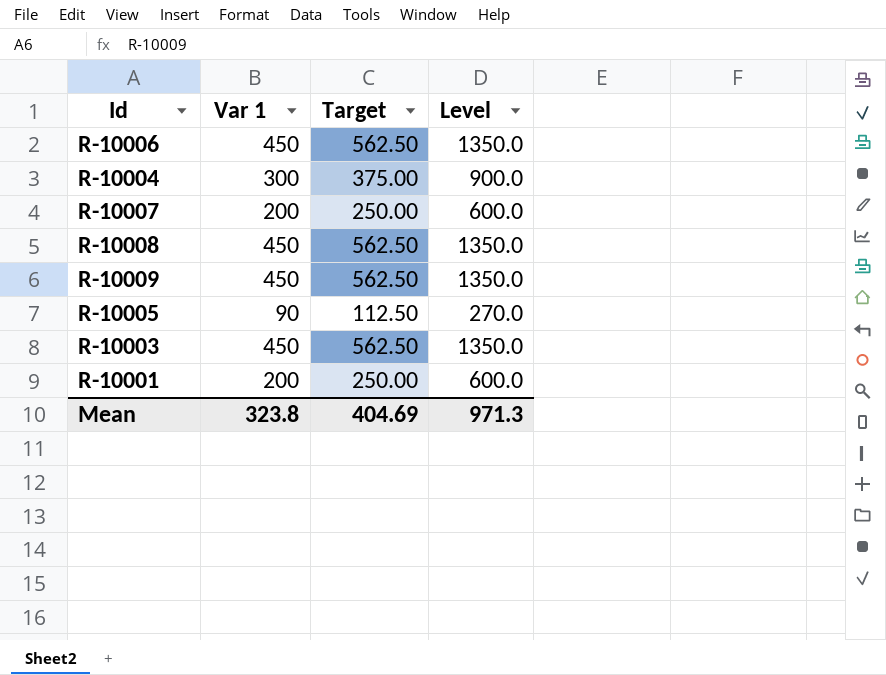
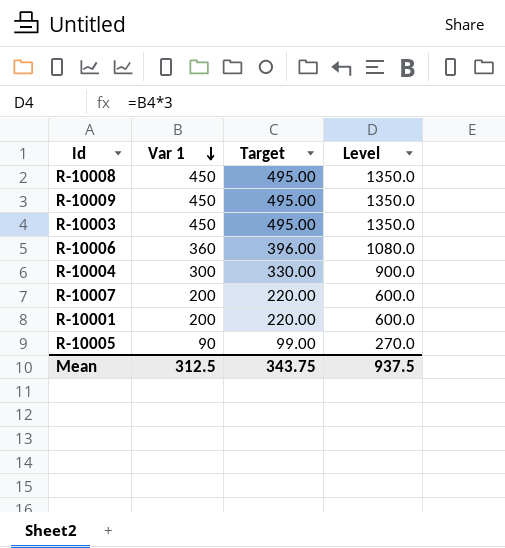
row order: none -> Var 1 descending
column Target | formula: [Var 1] * 1.25 -> [Var 1] * 1.1
R-10006 | Var 1: 450 -> 360
R-10006 | Level: 1350.0 -> 1080.0
Mean | Var 1: 323.8 -> 312.5
Mean | Target: 404.69 -> 343.75
Mean | Level: 971.3 -> 937.5

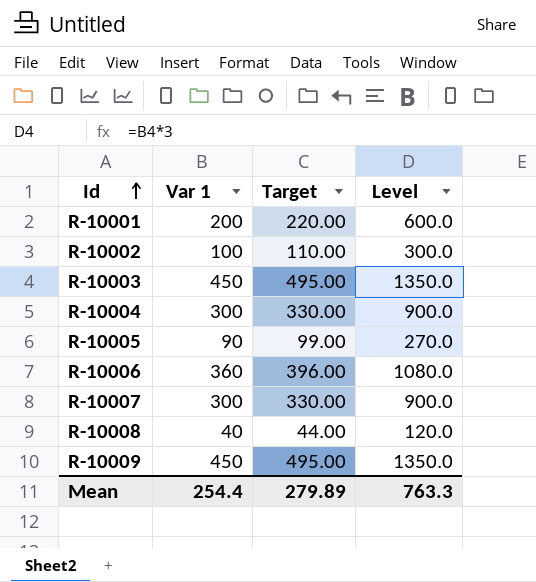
row order: Var 1 descending -> Id ascending
row R-10002: none -> 100 | 110.00 | 300.0
R-10007 | Var 1: 200 -> 300
R-10007 | Target: 220.00 -> 330.00
R-10007 | Level: 600.0 -> 900.0
R-10008 | Var 1: 450 -> 40
R-10008 | Target: 495.00 -> 44.00
R-10008 | Level: 1350.0 -> 120.0
Mean | Var 1: 312.5 -> 254.4
Mean | Target: 343.75 -> 279.89
Mean | Level: 937.5 -> 763.3

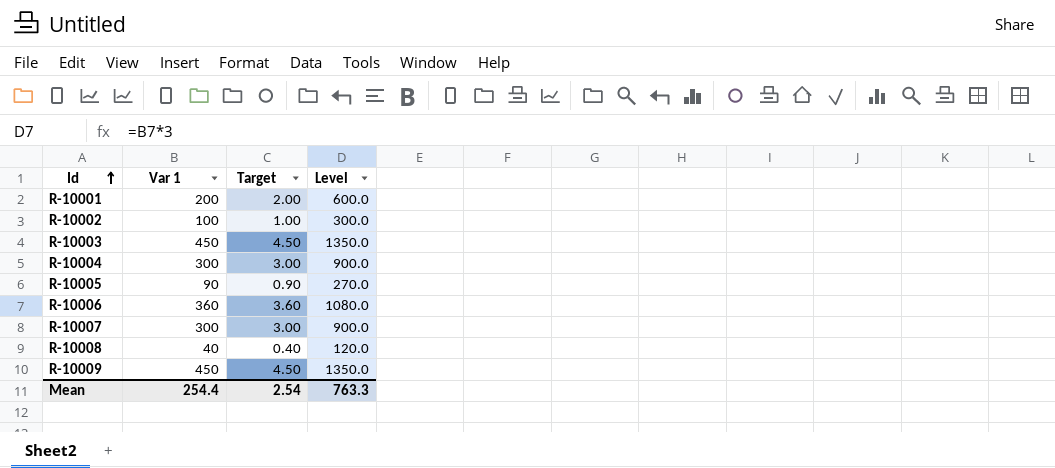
column Target | formula: [Var 1] * 1.1 -> [Var 1] * 0.01
Mean | Target: 279.89 -> 2.54

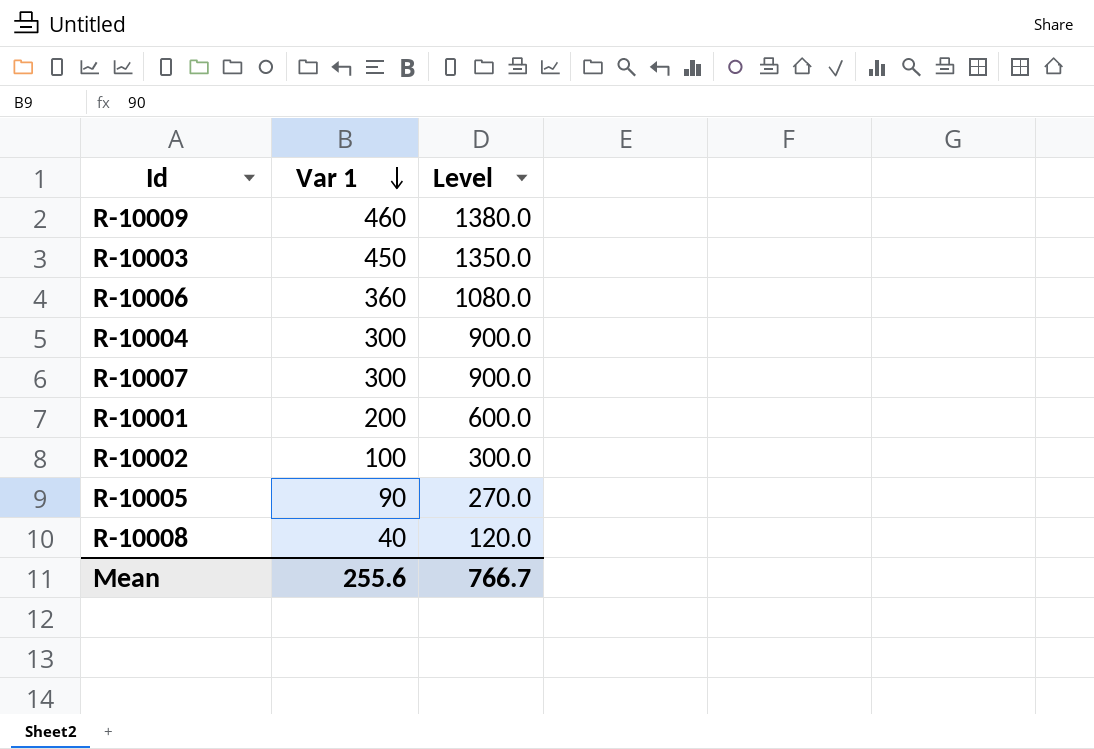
row order: Id ascending -> Var 1 descending
column Target | formula: [Var 1] * 0.01 -> none
R-10009 | Var 1: 450 -> 460
R-10009 | Level: 1350.0 -> 1380.0
Mean | Var 1: 254.4 -> 255.6
Mean | Level: 763.3 -> 766.7

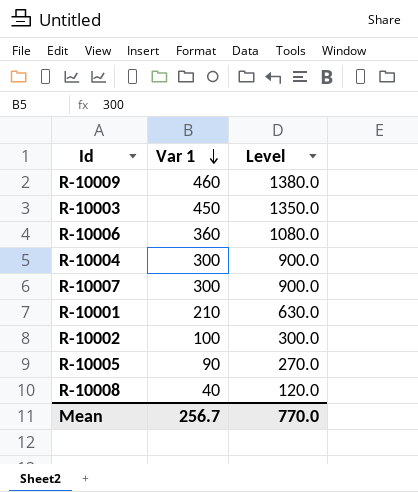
R-10001 | Var 1: 200 -> 210
R-10001 | Level: 600.0 -> 630.0
Mean | Var 1: 255.6 -> 256.7
Mean | Level: 766.7 -> 770.0

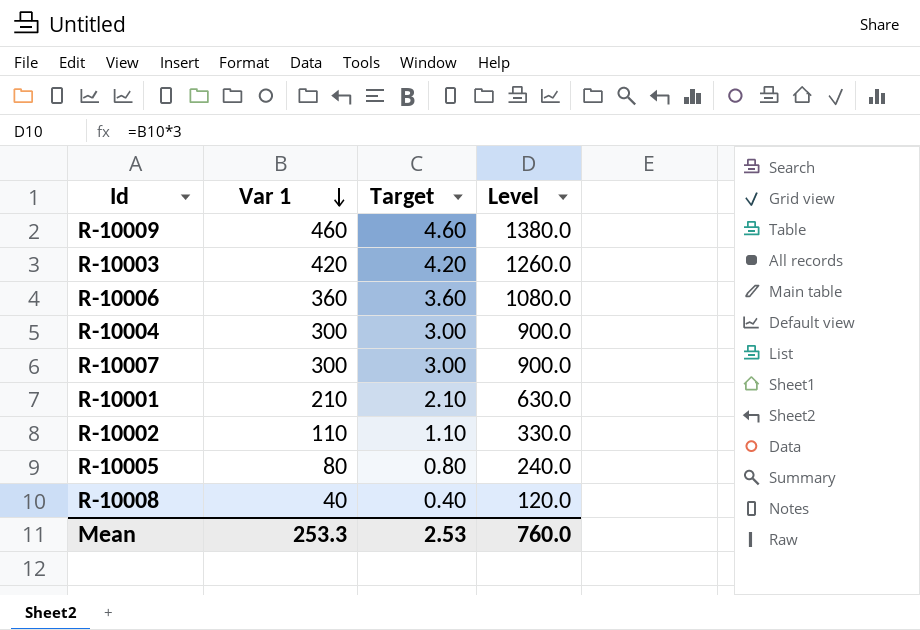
column Target | formula: none -> [Var 1] * 0.01
R-10003 | Var 1: 450 -> 420
R-10003 | Level: 1350.0 -> 1260.0
R-10002 | Var 1: 100 -> 110
R-10002 | Level: 300.0 -> 330.0
R-10005 | Var 1: 90 -> 80
R-10005 | Level: 270.0 -> 240.0
Mean | Var 1: 256.7 -> 253.3
Mean | Level: 770.0 -> 760.0

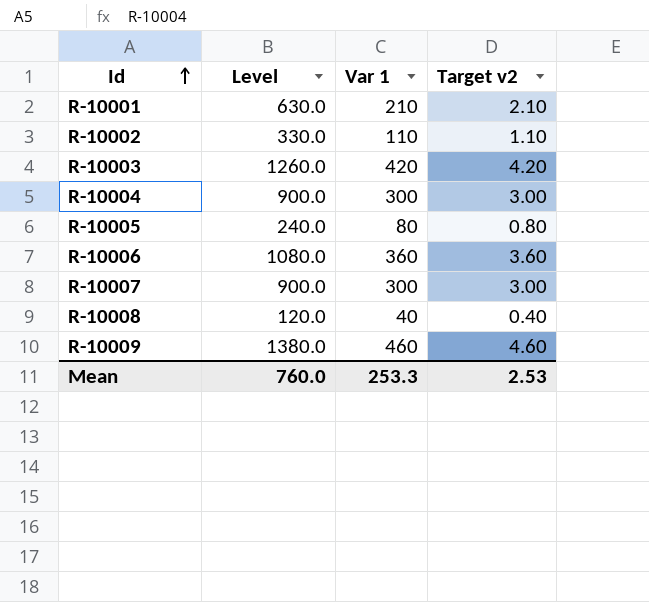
row order: Var 1 descending -> Id ascending
column Level | position: 4 -> 2
column name: Target -> Target v2

